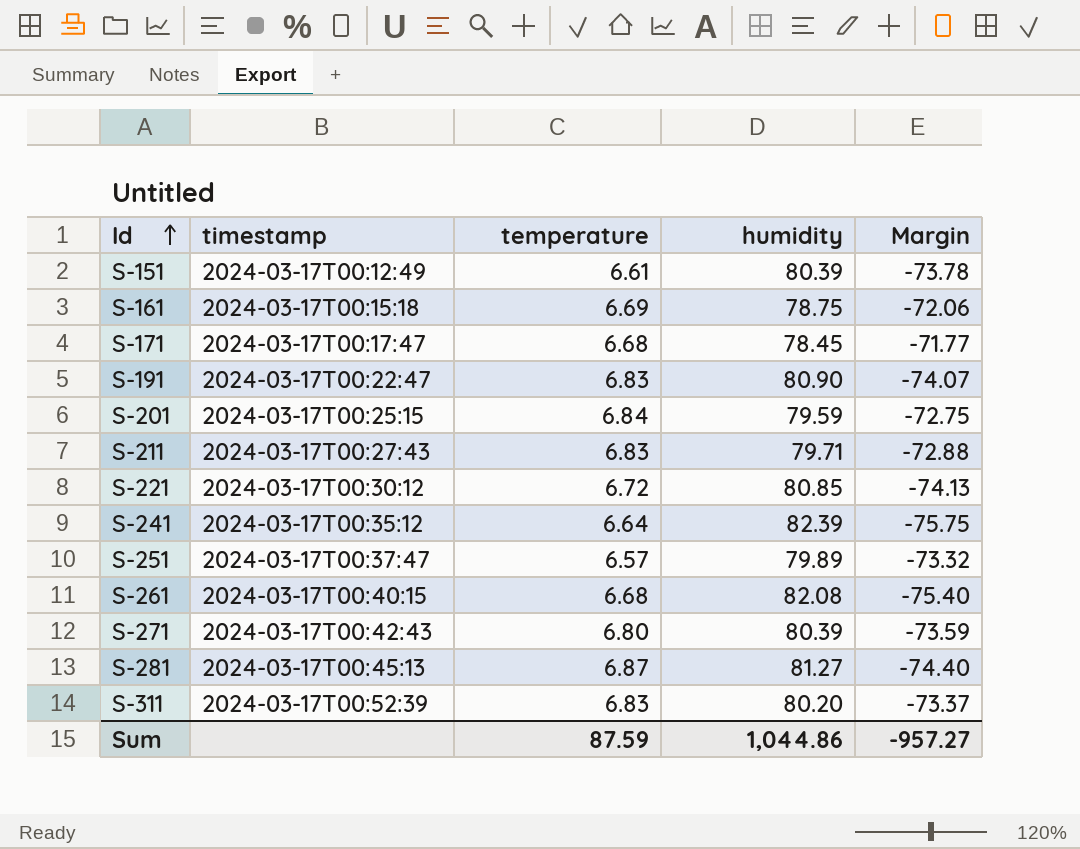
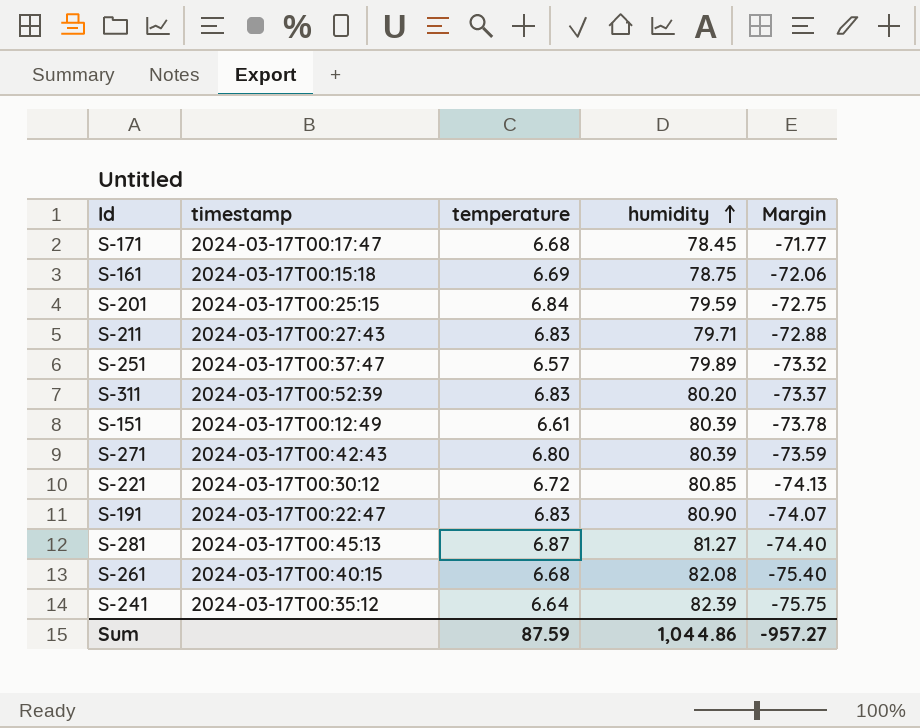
row order: Id ascending -> humidity ascending

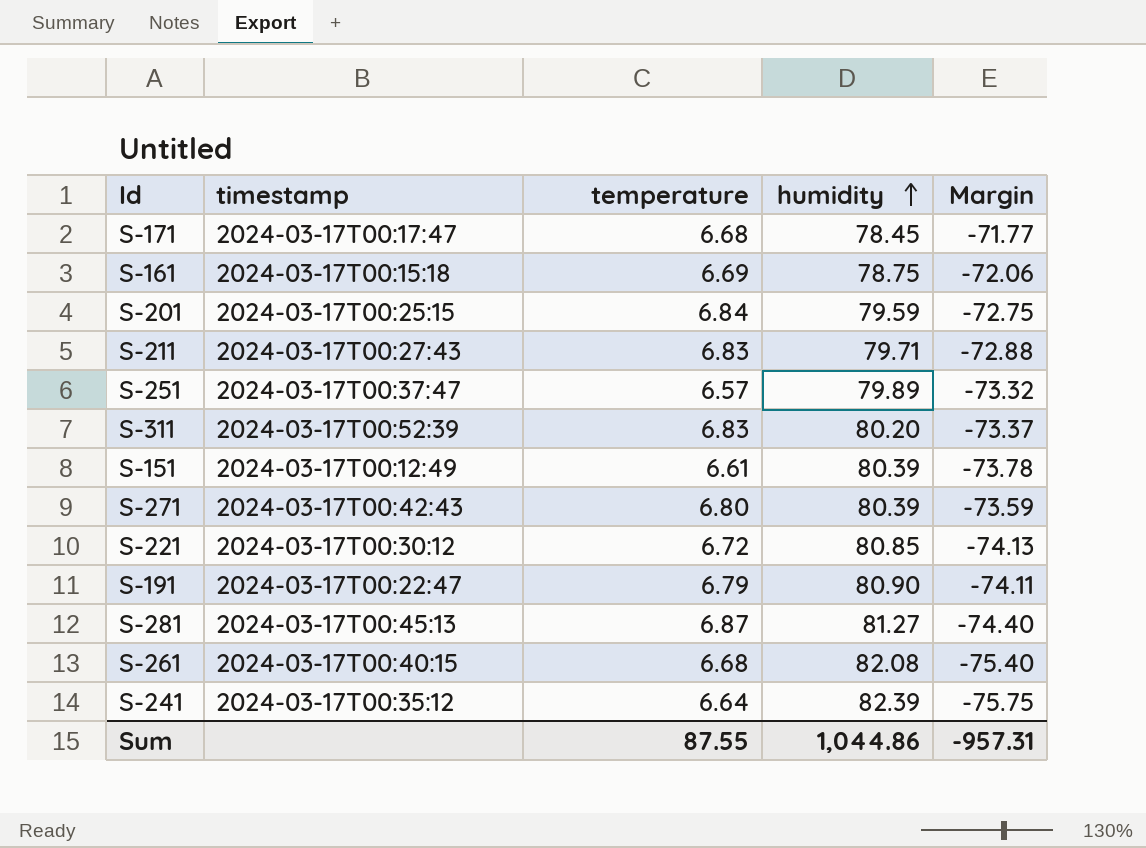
S-191 | temperature: 6.83 -> 6.79
S-191 | Margin: -74.07 -> -74.11
Sum | temperature: 87.59 -> 87.55
Sum | Margin: -957.27 -> -957.31

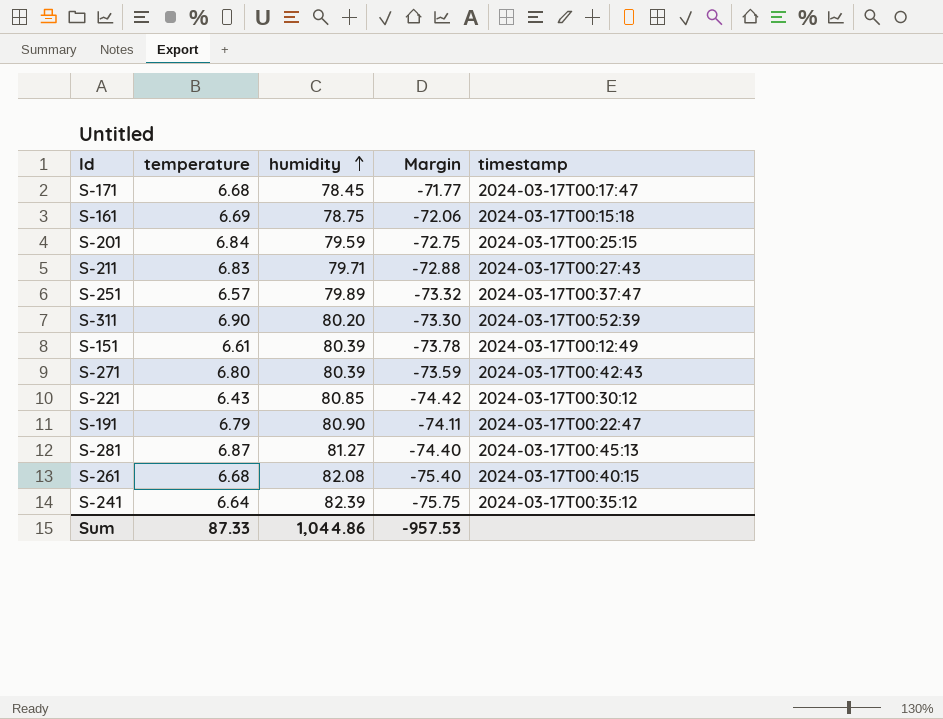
column timestamp | position: 2 -> 5
S-311 | temperature: 6.83 -> 6.90
S-311 | Margin: -73.37 -> -73.30
S-221 | temperature: 6.72 -> 6.43
S-221 | Margin: -74.13 -> -74.42
Sum | temperature: 87.55 -> 87.33
Sum | Margin: -957.31 -> -957.53

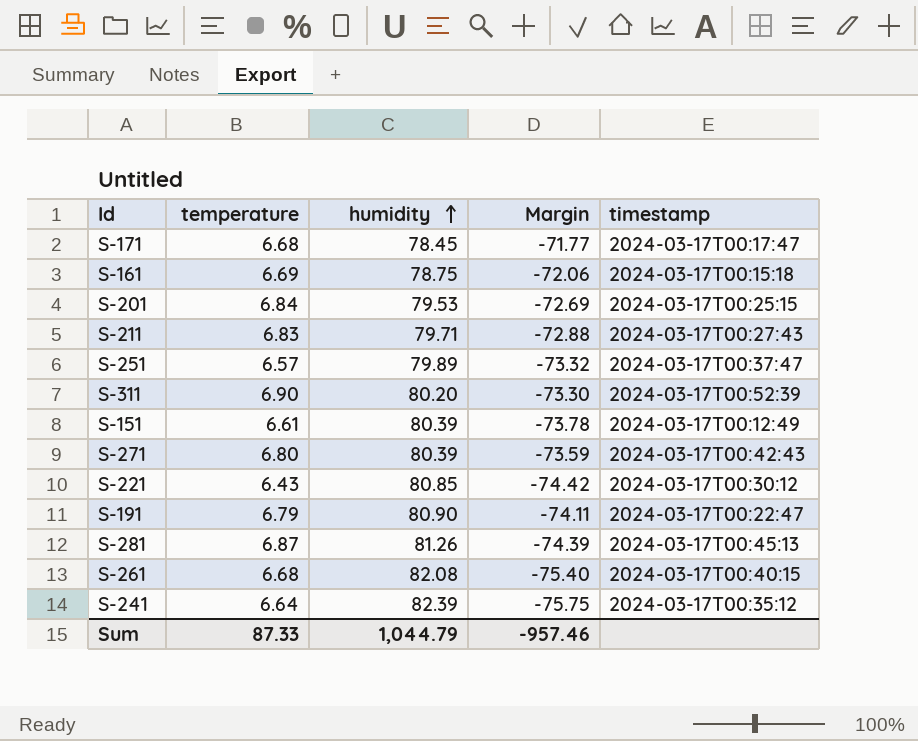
S-201 | humidity: 79.59 -> 79.53
S-201 | Margin: -72.75 -> -72.69
S-281 | humidity: 81.27 -> 81.26
S-281 | Margin: -74.40 -> -74.39
Sum | humidity: 1,044.86 -> 1,044.79
Sum | Margin: -957.53 -> -957.46

